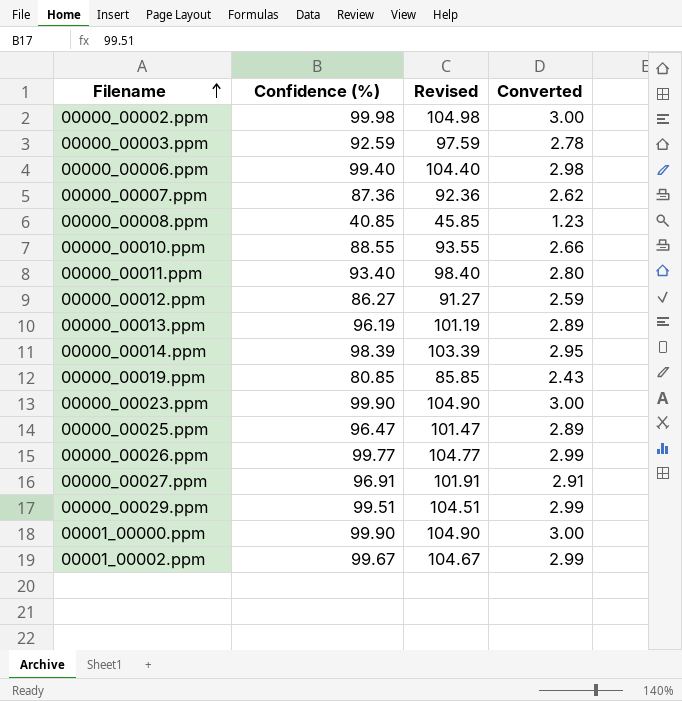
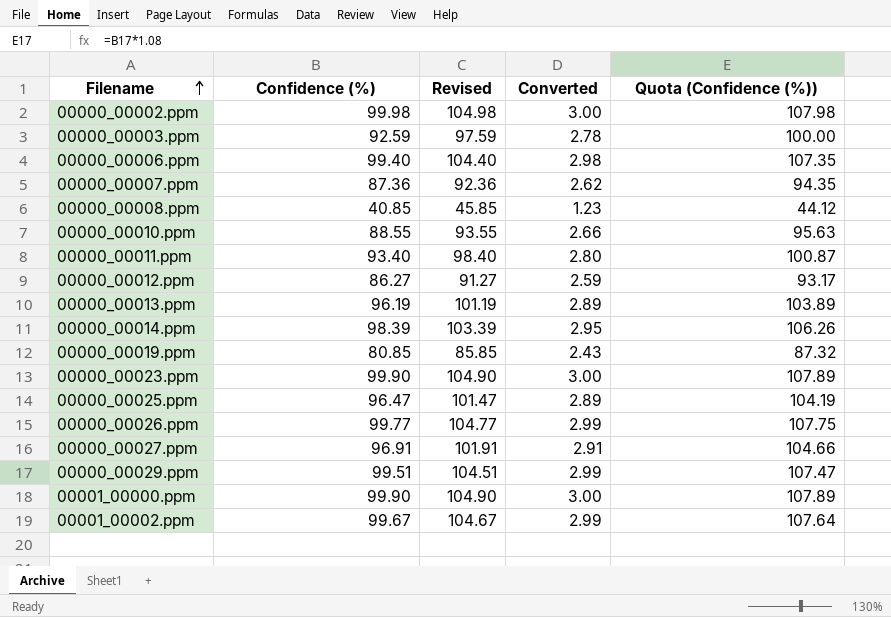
column Quota (Confidence (%)) | formula: none -> [Confidence (%)] * 1.08

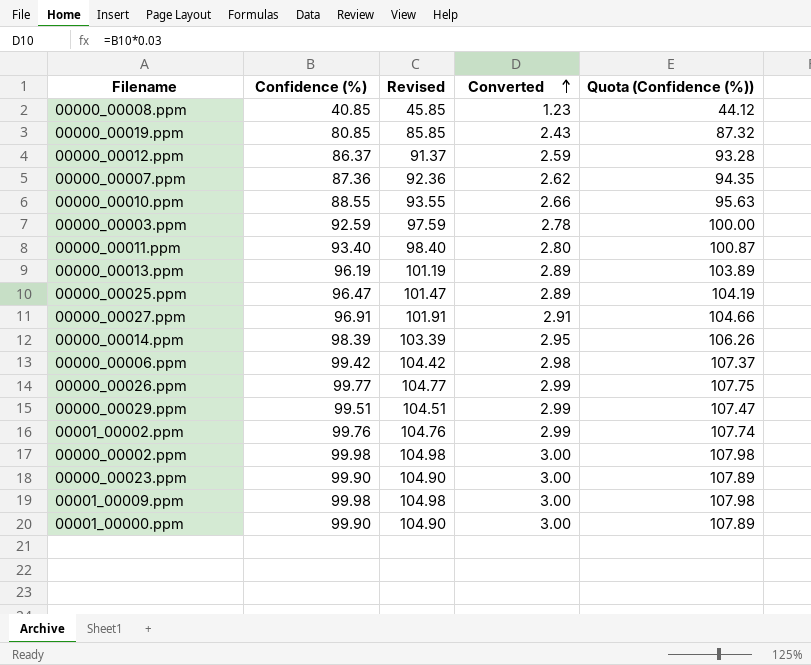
row order: Filename ascending -> Converted ascending
00000_00012.ppm | Confidence (%): 86.27 -> 86.37
00000_00012.ppm | Revised: 91.27 -> 91.37
00000_00012.ppm | Quota (Confidence (%)): 93.17 -> 93.28
00000_00006.ppm | Confidence (%): 99.40 -> 99.42
00000_00006.ppm | Revised: 104.40 -> 104.42
00000_00006.ppm | Quota (Confidence (%)): 107.35 -> 107.37
00001_00002.ppm | Confidence (%): 99.67 -> 99.76
00001_00002.ppm | Revised: 104.67 -> 104.76
00001_00002.ppm | Quota (Confidence (%)): 107.64 -> 107.74
row 00001_00009.ppm: none -> 99.98 | 104.98 | 3.00 | 107.98

